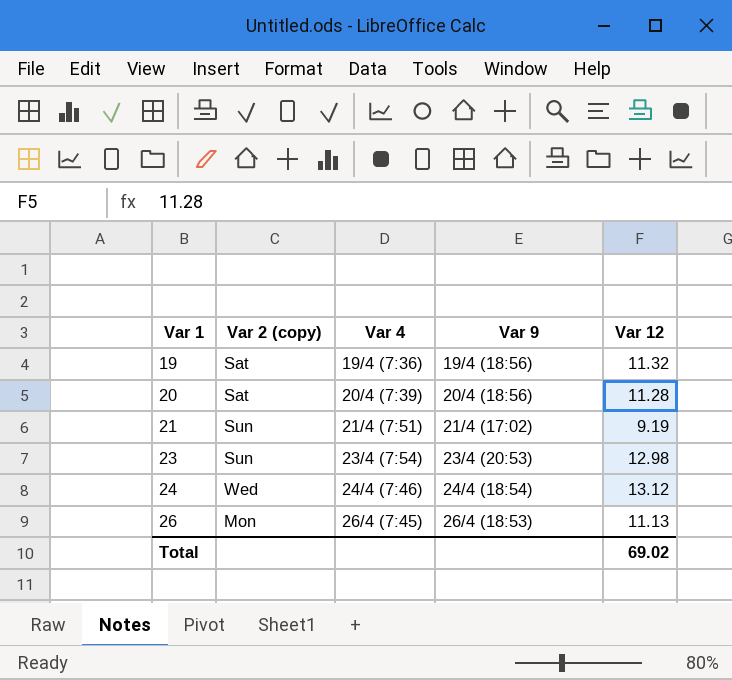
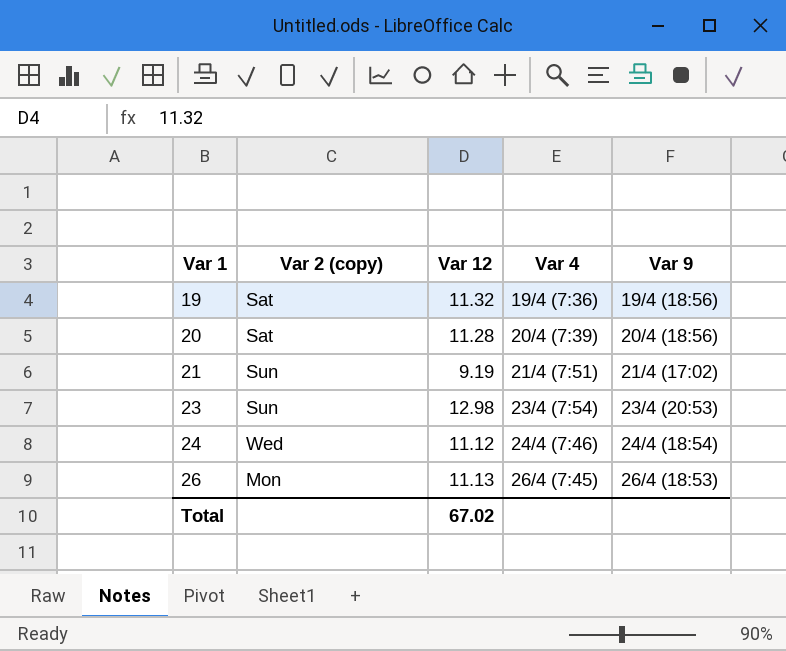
column Var 12 | position: 5 -> 3
24 | Var 12: 13.12 -> 11.12
Total | Var 12: 69.02 -> 67.02

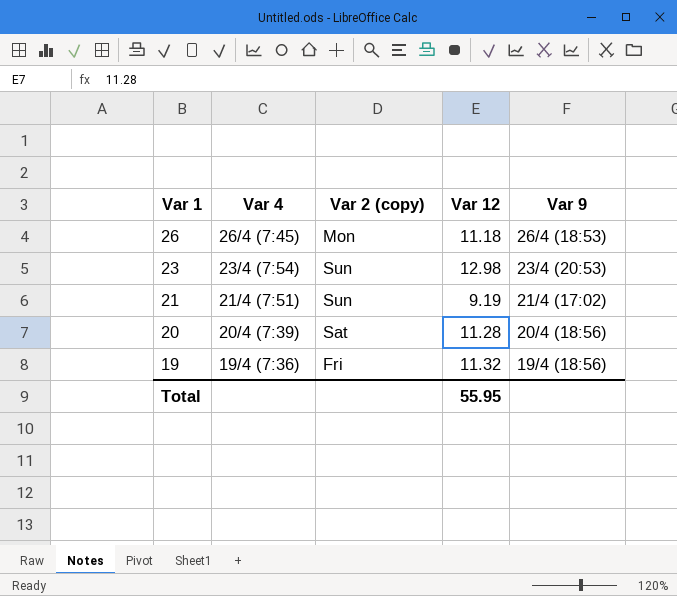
row order: Var 1 ascending -> Var 1 descending
column Var 4 | position: 4 -> 2
row 24: Wed | 11.12 | 24/4 (7:46) | 24/4 (18:54) -> none
26 | Var 12: 11.13 -> 11.18
19 | Var 2 (copy): Sat -> Fri
Total | Var 12: 67.02 -> 55.95

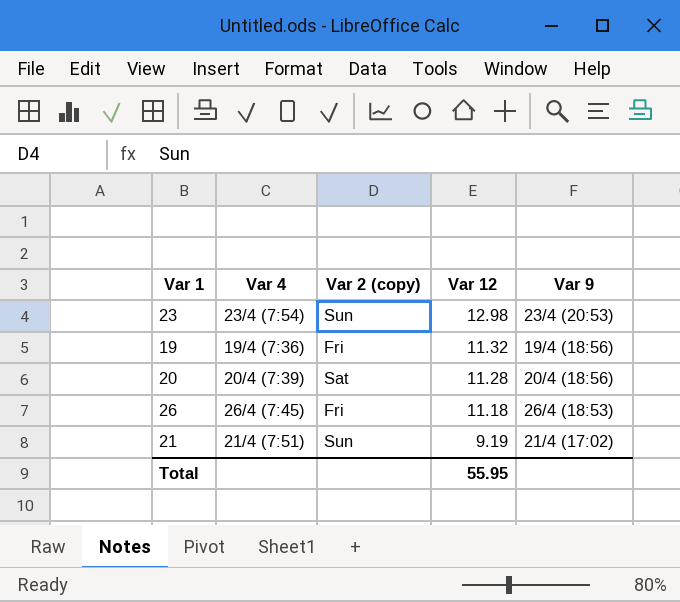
row order: Var 1 descending -> Var 12 descending
26 | Var 2 (copy): Mon -> Fri

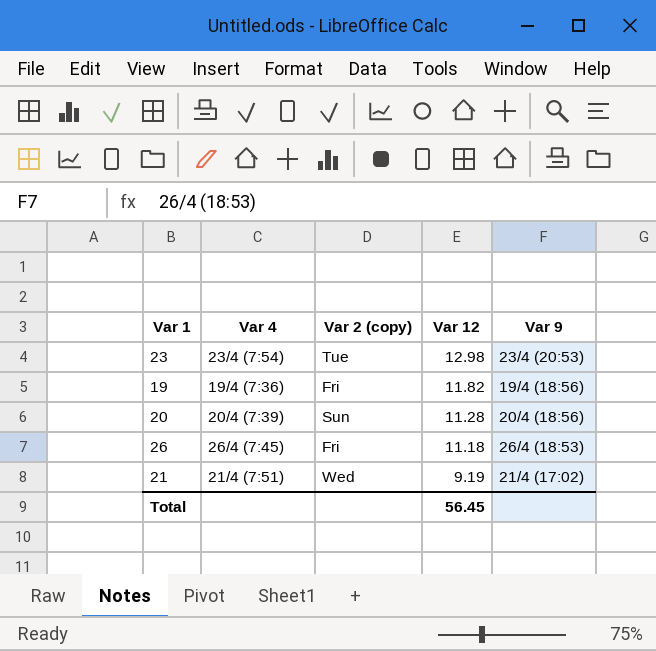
23 | Var 2 (copy): Sun -> Tue
19 | Var 12: 11.32 -> 11.82
20 | Var 2 (copy): Sat -> Sun
21 | Var 2 (copy): Sun -> Wed
Total | Var 12: 55.95 -> 56.45

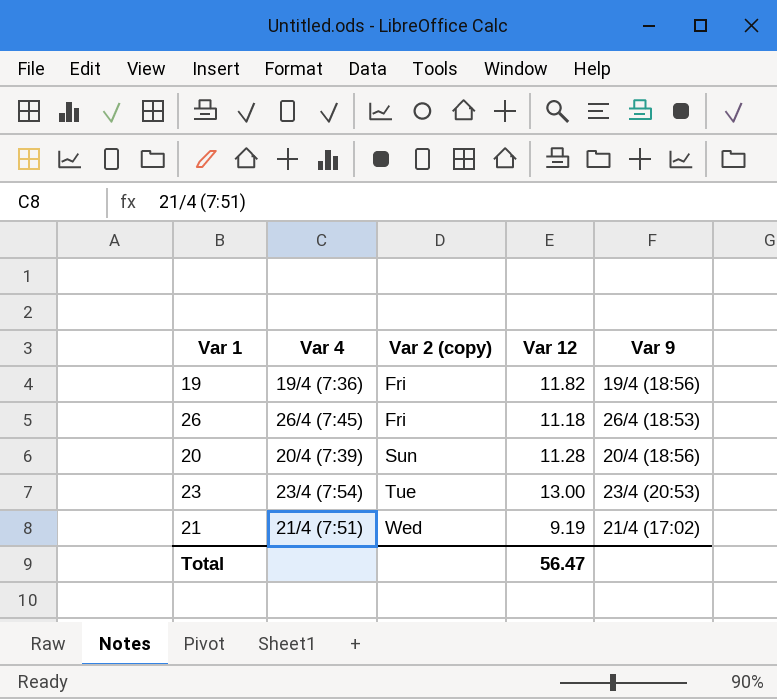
row order: Var 12 descending -> Var 2 (copy) ascending
23 | Var 12: 12.98 -> 13.00
Total | Var 12: 56.45 -> 56.47

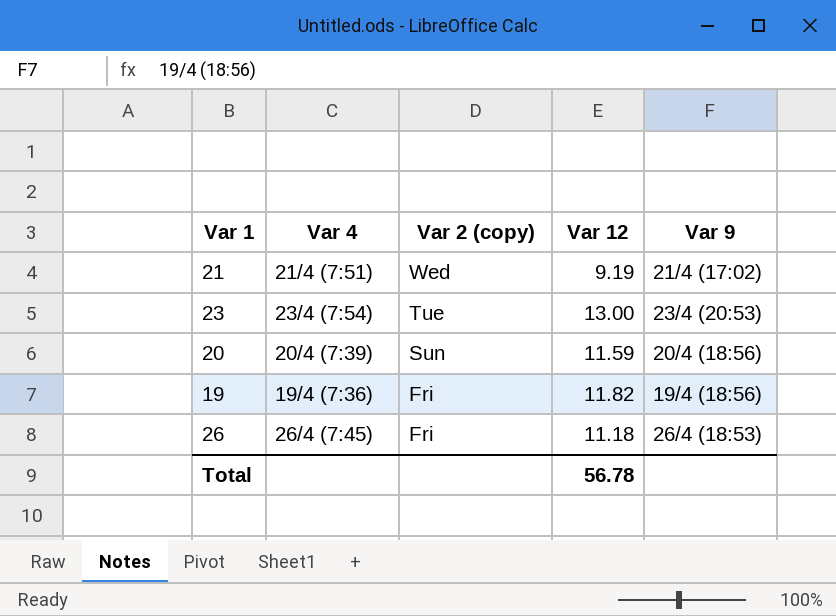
row order: Var 2 (copy) ascending -> Var 2 (copy) descending
20 | Var 12: 11.28 -> 11.59
Total | Var 12: 56.47 -> 56.78

